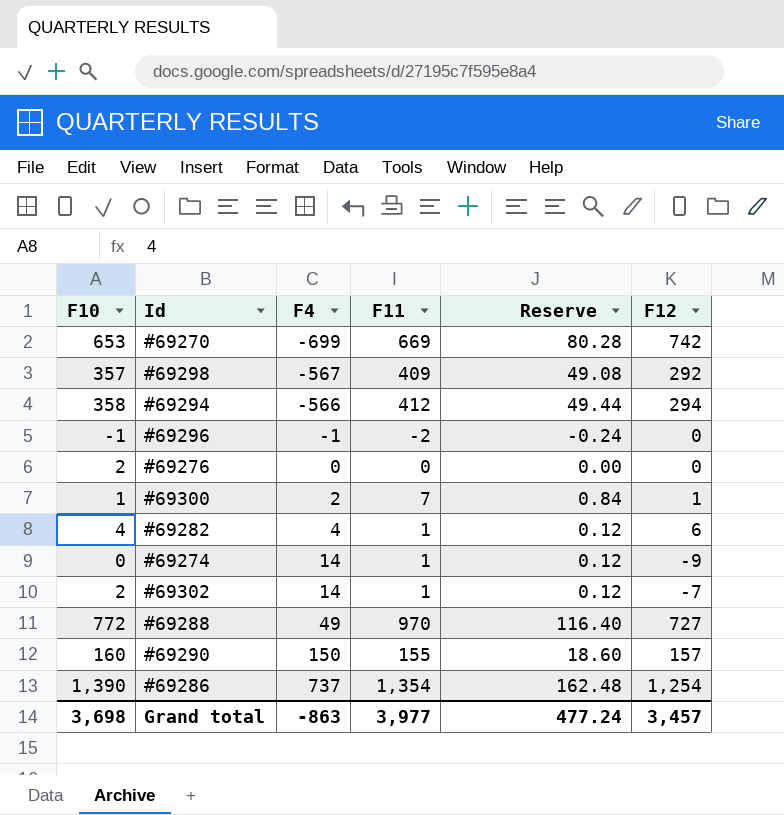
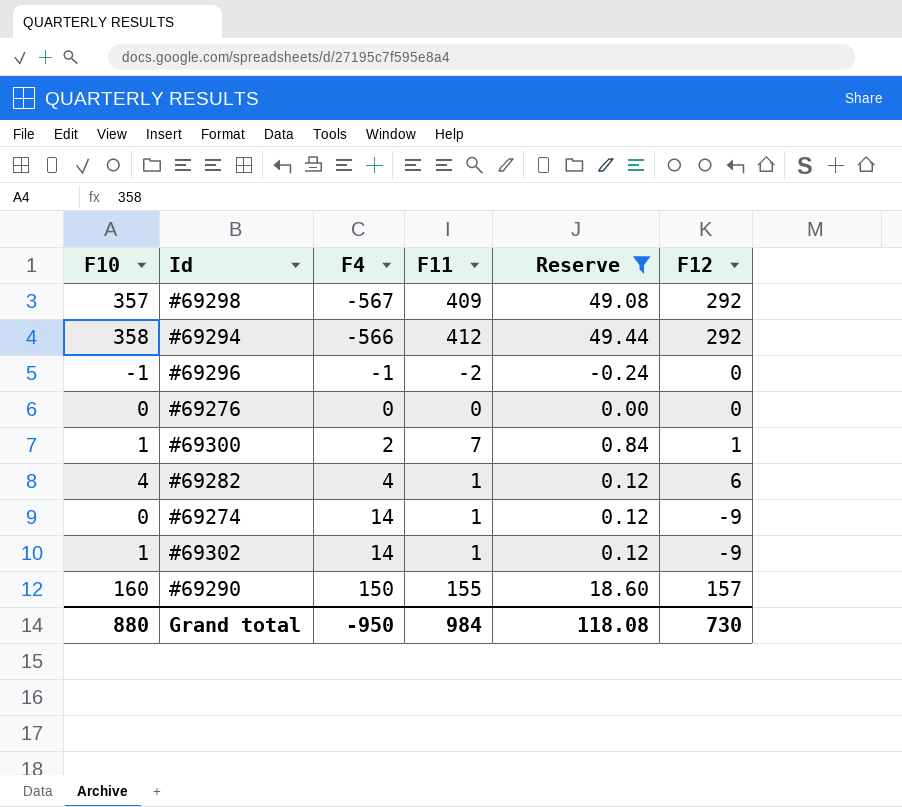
filter: none -> Reserve <= 49.44
#69294 | F12: 294 -> 292
#69276 | F10: 2 -> 0
#69302 | F10: 2 -> 1
#69302 | F12: -7 -> -9
Grand total | F10: 3,698 -> 880
Grand total | F4: -863 -> -950
Grand total | F11: 3,977 -> 984
Grand total | Reserve: 477.24 -> 118.08
Grand total | F12: 3,457 -> 730

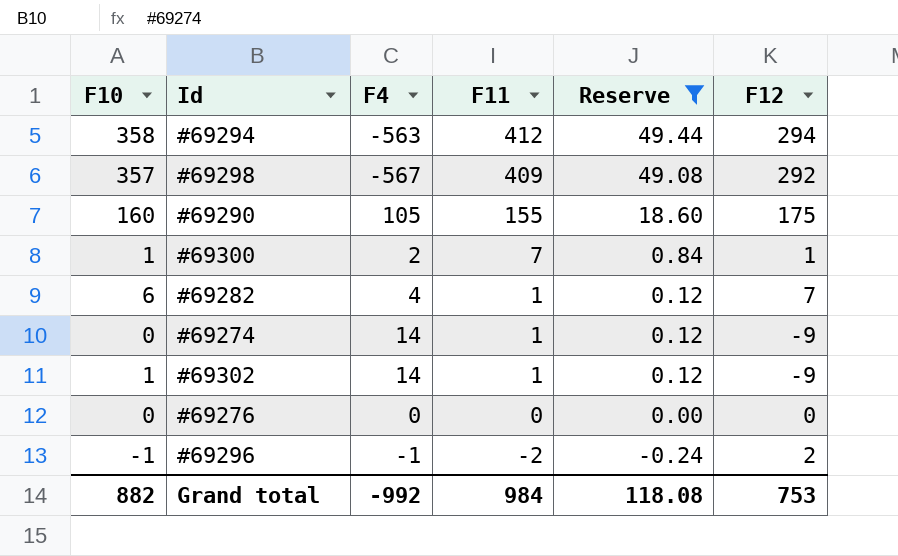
row order: F4 ascending -> F11 descending
#69294 | F4: -566 -> -563
#69294 | F12: 292 -> 294
#69290 | F4: 150 -> 105
#69290 | F12: 157 -> 175
#69282 | F10: 4 -> 6
#69282 | F12: 6 -> 7
#69296 | F12: 0 -> 2
Grand total | F10: 880 -> 882
Grand total | F4: -950 -> -992
Grand total | F12: 730 -> 753

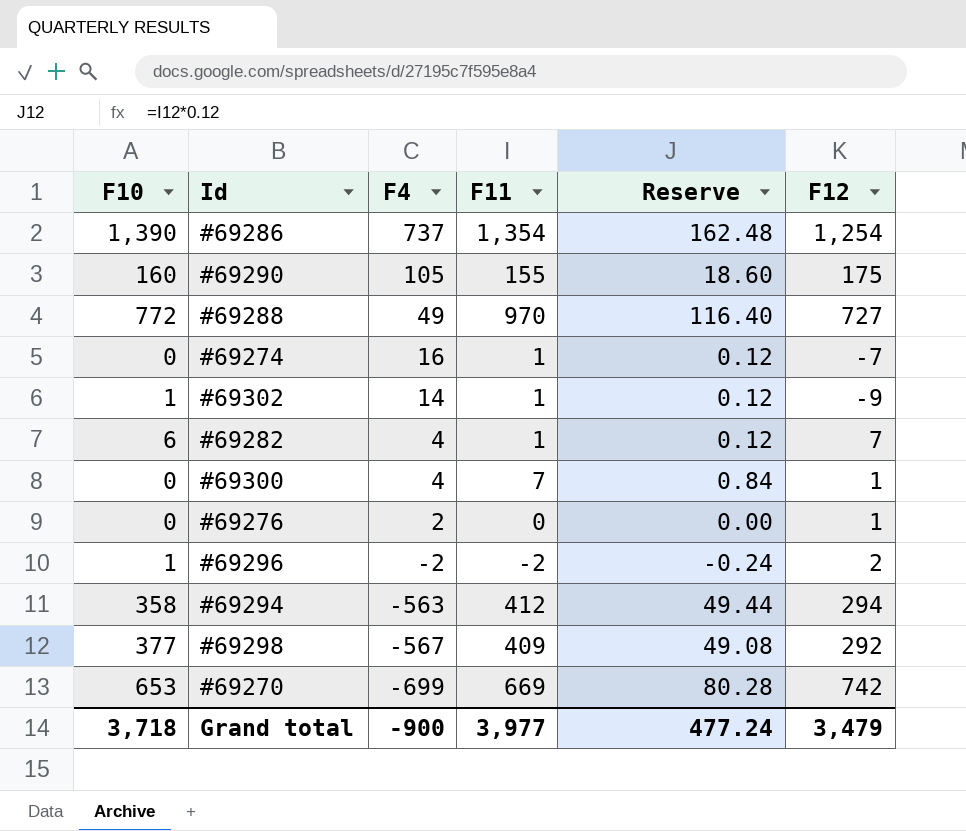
filter: Reserve <= 49.44 -> none
row order: F11 descending -> F4 descending
#69274 | F4: 14 -> 16
#69274 | F12: -9 -> -7
#69300 | F10: 1 -> 0
#69300 | F4: 2 -> 4
#69276 | F4: 0 -> 2
#69276 | F12: 0 -> 1
#69296 | F10: -1 -> 1
#69296 | F4: -1 -> -2
#69298 | F10: 357 -> 377
Grand total | F10: 882 -> 3,718
Grand total | F4: -992 -> -900
Grand total | F11: 984 -> 3,977
Grand total | Reserve: 118.08 -> 477.24
Grand total | F12: 753 -> 3,479

